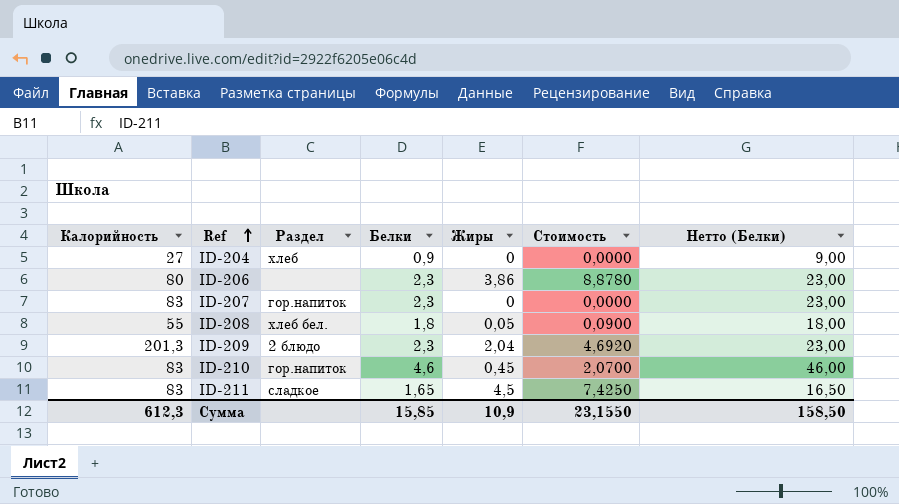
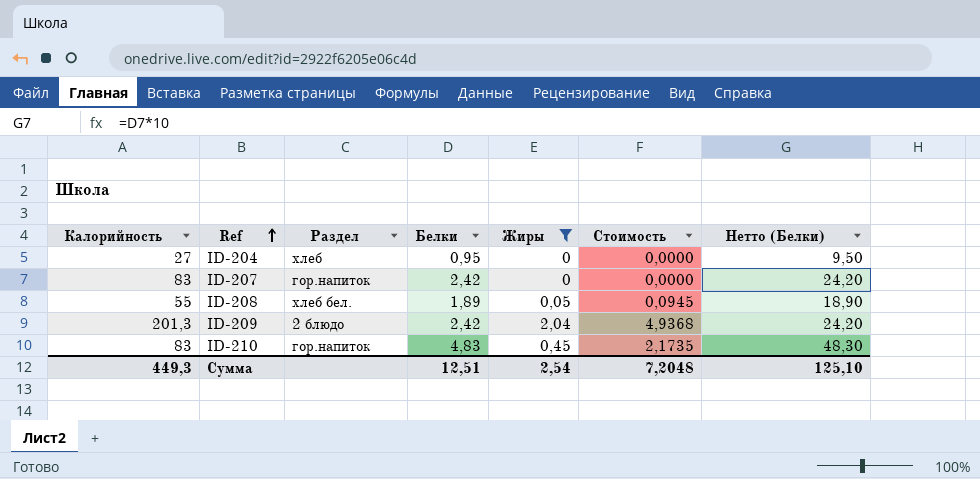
filter: none -> Жиры <= 2,04
ID-204 | Белки: 0,9 -> 0,95
ID-204 | Нетто (Белки): 9,00 -> 9,50
ID-207 | Белки: 2,3 -> 2,42
ID-207 | Нетто (Белки): 23,00 -> 24,20
ID-208 | Белки: 1,8 -> 1,89
ID-208 | Стоимость: 0,0900 -> 0,0945
ID-208 | Нетто (Белки): 18,00 -> 18,90
ID-209 | Белки: 2,3 -> 2,42
ID-209 | Стоимость: 4,6920 -> 4,9368
ID-209 | Нетто (Белки): 23,00 -> 24,20
ID-210 | Белки: 4,6 -> 4,83
ID-210 | Стоимость: 2,0700 -> 2,1735
ID-210 | Нетто (Белки): 46,00 -> 48,30
Сумма | Калорийность: 612,3 -> 449,3
Сумма | Белки: 15,85 -> 12,51
Сумма | Жиры: 10,9 -> 2,54
Сумма | Стоимость: 23,1550 -> 7,2048
Сумма | Нетто (Белки): 158,50 -> 125,10

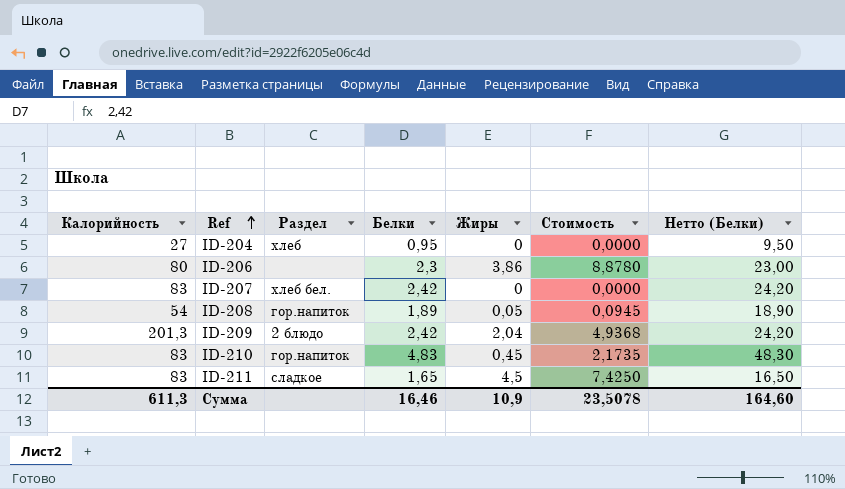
filter: Жиры <= 2,04 -> none
ID-207 | Раздел: гор.напиток -> хлеб бел.
ID-208 | Калорийность: 55 -> 54
ID-208 | Раздел: хлеб бел. -> гор.напиток
Сумма | Калорийность: 449,3 -> 611,3
Сумма | Белки: 12,51 -> 16,46
Сумма | Жиры: 2,54 -> 10,9
Сумма | Стоимость: 7,2048 -> 23,5078
Сумма | Нетто (Белки): 125,10 -> 164,60

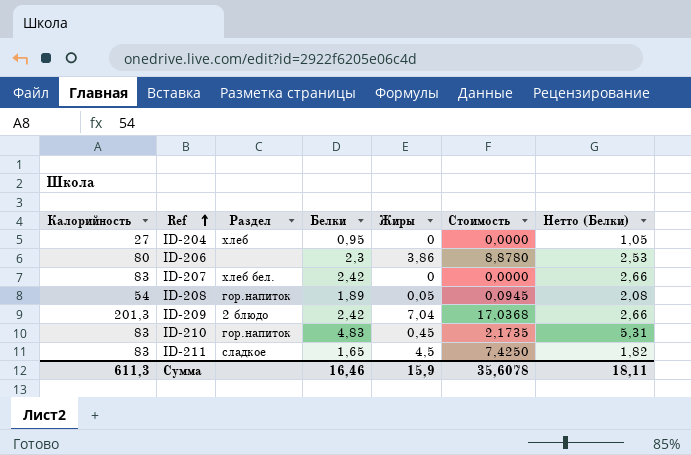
column Нетто (Белки) | formula: [Белки] * 10 -> [Белки] * 1,1
ID-209 | Жиры: 2,04 -> 7,04
ID-209 | Стоимость: 4,9368 -> 17,0368
Сумма | Жиры: 10,9 -> 15,9
Сумма | Стоимость: 23,5078 -> 35,6078
Сумма | Нетто (Белки): 164,60 -> 18,11

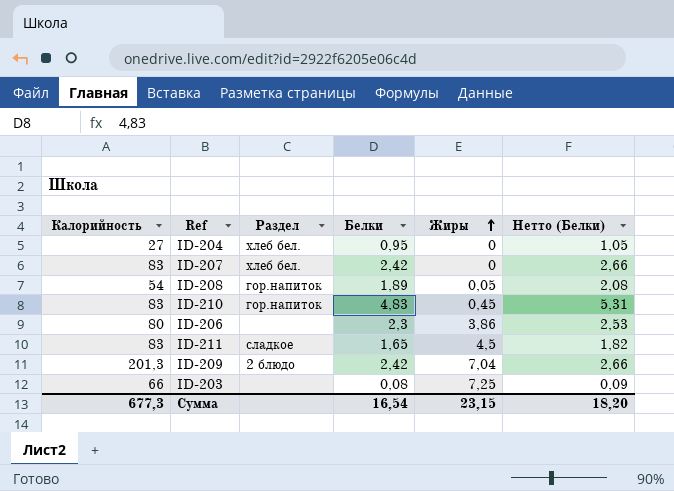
row order: Ref ascending -> Жиры ascending
column Стоимость | formula: [Белки] * [Жиры] -> none
ID-204 | Раздел: хлеб -> хлеб бел.
row ID-203: none -> 66 | none | 0,08 | 7,25 | 0,09
Сумма | Калорийность: 611,3 -> 677,3
Сумма | Белки: 16,46 -> 16,54
Сумма | Жиры: 15,9 -> 23,15
Сумма | Нетто (Белки): 18,11 -> 18,20

